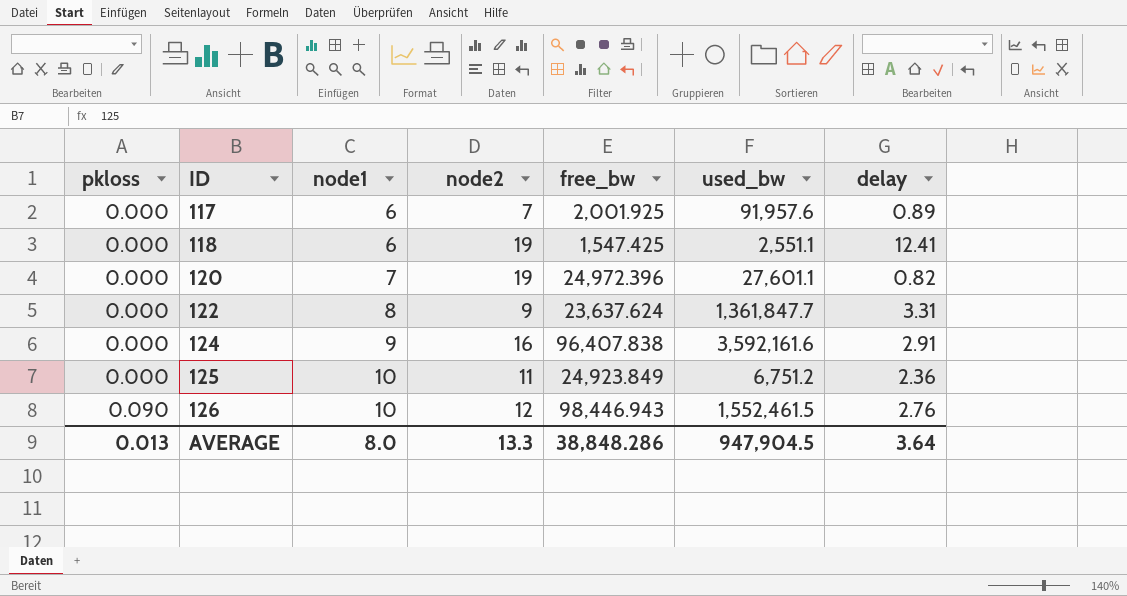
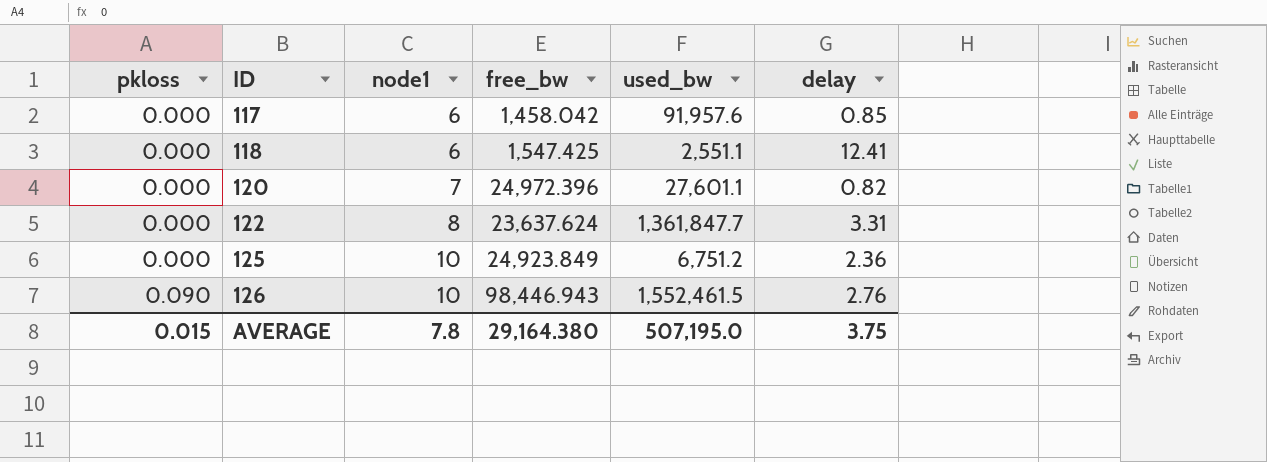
column node2 | position: 4 -> none
row 124: 0.000 | 9 | 16 | 96,407.838 | 3,592,161.6 | 2.91 -> none
117 | free_bw: 2,001.925 -> 1,458.042
117 | delay: 0.89 -> 0.85
AVERAGE | pkloss: 0.013 -> 0.015
AVERAGE | node1: 8.0 -> 7.8
AVERAGE | free_bw: 38,848.286 -> 29,164.380
AVERAGE | used_bw: 947,904.5 -> 507,195.0
AVERAGE | delay: 3.64 -> 3.75

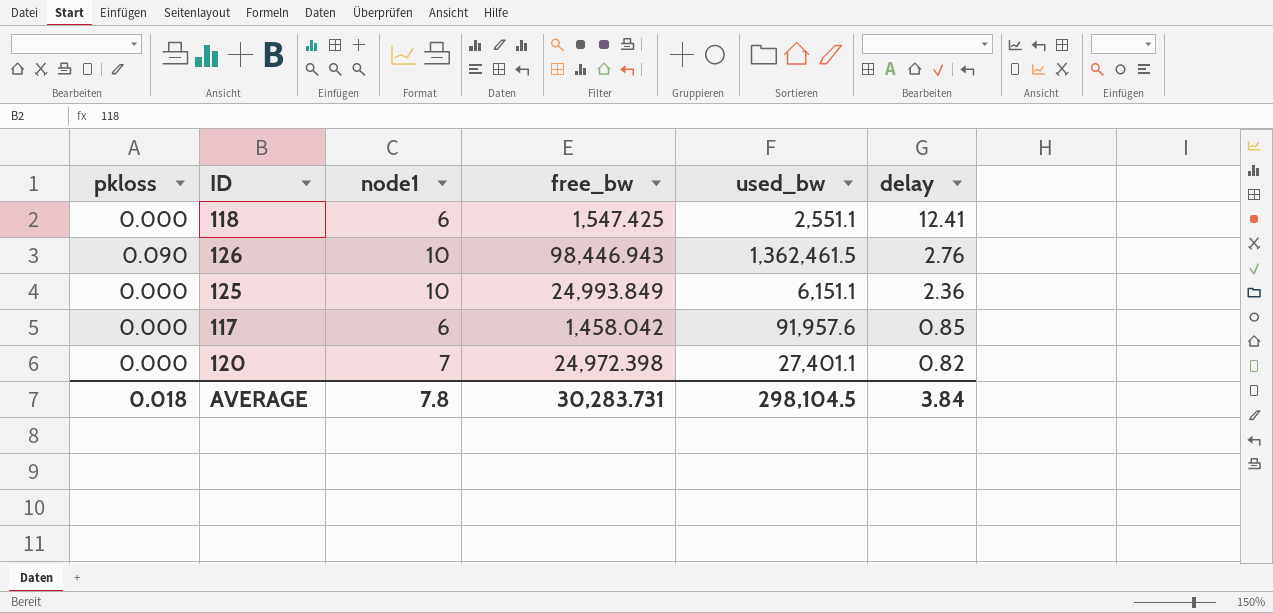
row order: pkloss ascending -> delay descending
row 122: 0.000 | 8 | 23,637.624 | 1,361,847.7 | 3.31 -> none
126 | used_bw: 1,552,461.5 -> 1,362,461.5
125 | free_bw: 24,923.849 -> 24,993.849
125 | used_bw: 6,751.2 -> 6,151.1
120 | free_bw: 24,972.396 -> 24,972.398
120 | used_bw: 27,601.1 -> 27,401.1
AVERAGE | pkloss: 0.015 -> 0.018
AVERAGE | free_bw: 29,164.380 -> 30,283.731
AVERAGE | used_bw: 507,195.0 -> 298,104.5
AVERAGE | delay: 3.75 -> 3.84

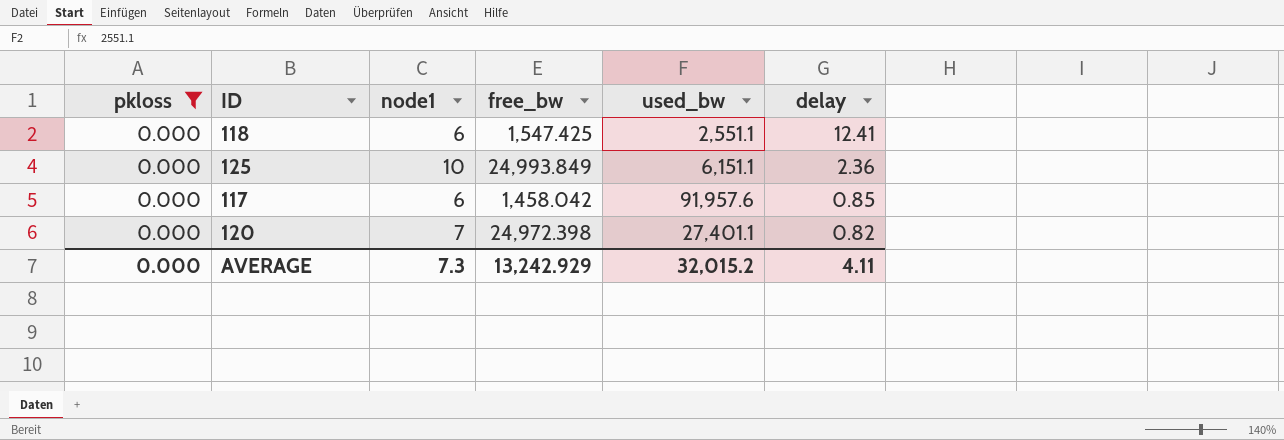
filter: none -> pkloss = 0.000
AVERAGE | pkloss: 0.018 -> 0.000
AVERAGE | node1: 7.8 -> 7.3
AVERAGE | free_bw: 30,283.731 -> 13,242.929
AVERAGE | used_bw: 298,104.5 -> 32,015.2
AVERAGE | delay: 3.84 -> 4.11

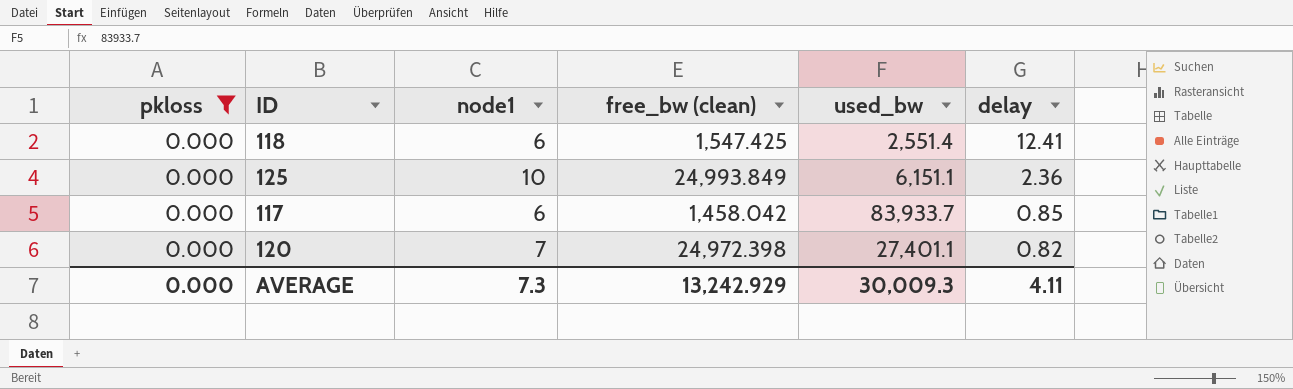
column name: free_bw -> free_bw (clean)
118 | used_bw: 2,551.1 -> 2,551.4
117 | used_bw: 91,957.6 -> 83,933.7
AVERAGE | used_bw: 32,015.2 -> 30,009.3

